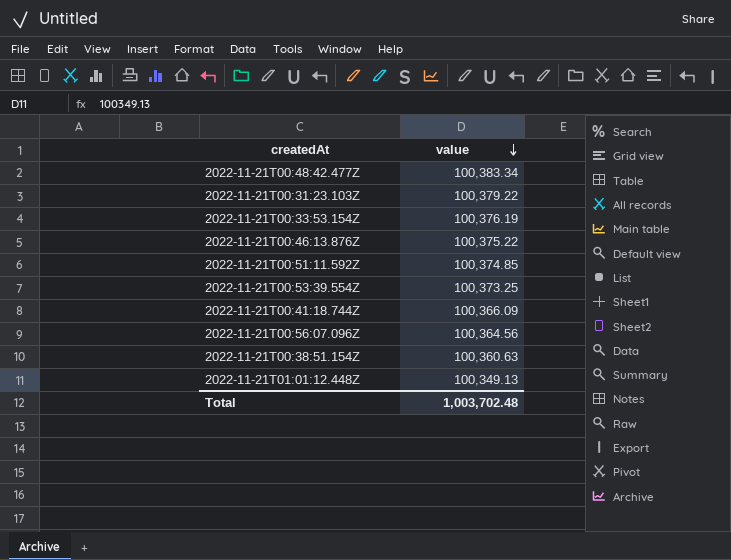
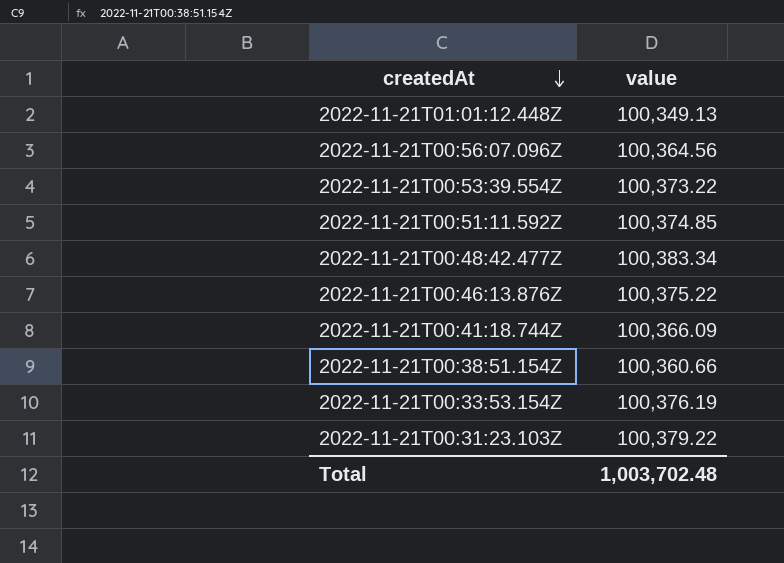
row order: value descending -> createdAt descending
2022-11-21T00:53:39.554Z | value: 100,373.25 -> 100,373.22
2022-11-21T00:38:51.154Z | value: 100,360.63 -> 100,360.66

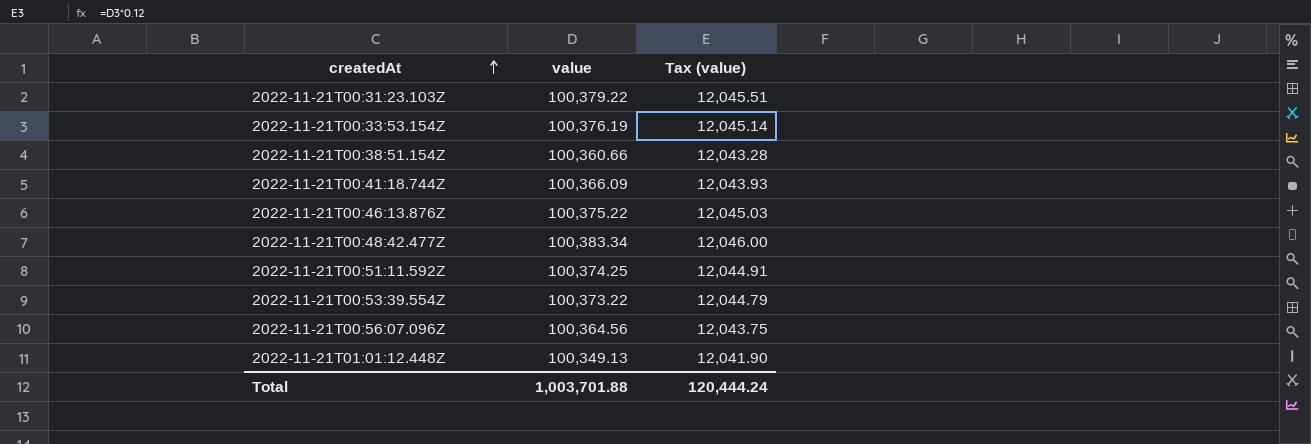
row order: createdAt descending -> createdAt ascending
column Tax (value) | formula: none -> [value] * 0.12
2022-11-21T00:51:11.592Z | value: 100,374.85 -> 100,374.25
Total | value: 1,003,702.48 -> 1,003,701.88

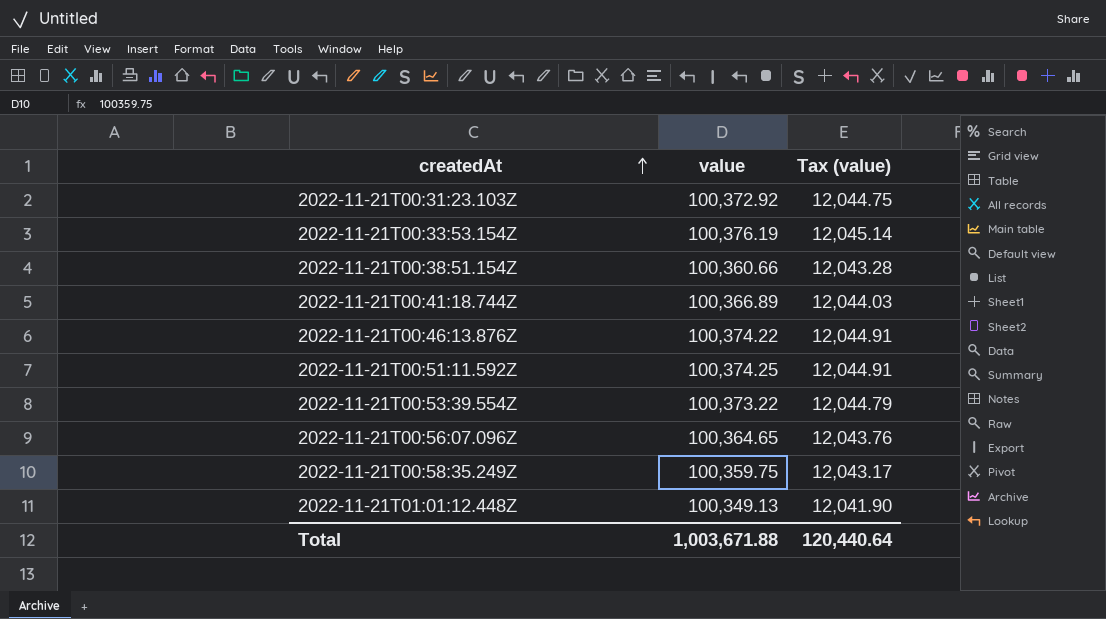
row 2022-11-21T00:48:42.477Z: 100,383.34 | 12,046.00 -> none
2022-11-21T00:31:23.103Z | value: 100,379.22 -> 100,372.92
2022-11-21T00:31:23.103Z | Tax (value): 12,045.51 -> 12,044.75
2022-11-21T00:41:18.744Z | value: 100,366.09 -> 100,366.89
2022-11-21T00:41:18.744Z | Tax (value): 12,043.93 -> 12,044.03
2022-11-21T00:46:13.876Z | value: 100,375.22 -> 100,374.22
2022-11-21T00:46:13.876Z | Tax (value): 12,045.03 -> 12,044.91
2022-11-21T00:56:07.096Z | value: 100,364.56 -> 100,364.65
2022-11-21T00:56:07.096Z | Tax (value): 12,043.75 -> 12,043.76
row 2022-11-21T00:58:35.249Z: none -> 100,359.75 | 12,043.17
Total | value: 1,003,701.88 -> 1,003,671.88
Total | Tax (value): 120,444.24 -> 120,440.64

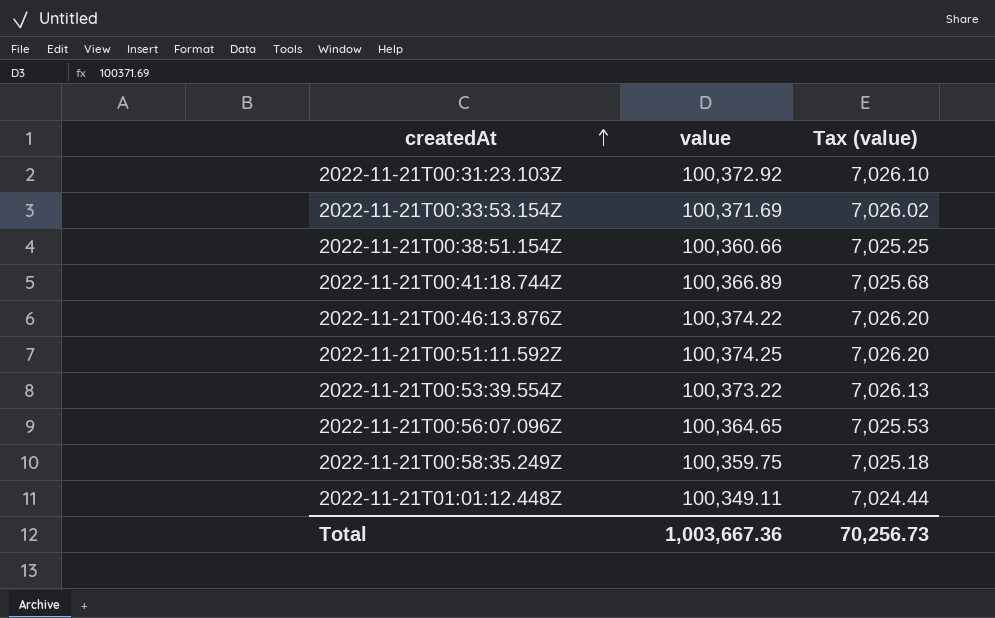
column Tax (value) | formula: [value] * 0.12 -> [value] * 0.07
2022-11-21T00:33:53.154Z | value: 100,376.19 -> 100,371.69
2022-11-21T01:01:12.448Z | value: 100,349.13 -> 100,349.11
Total | value: 1,003,671.88 -> 1,003,667.36
Total | Tax (value): 120,440.64 -> 70,256.73

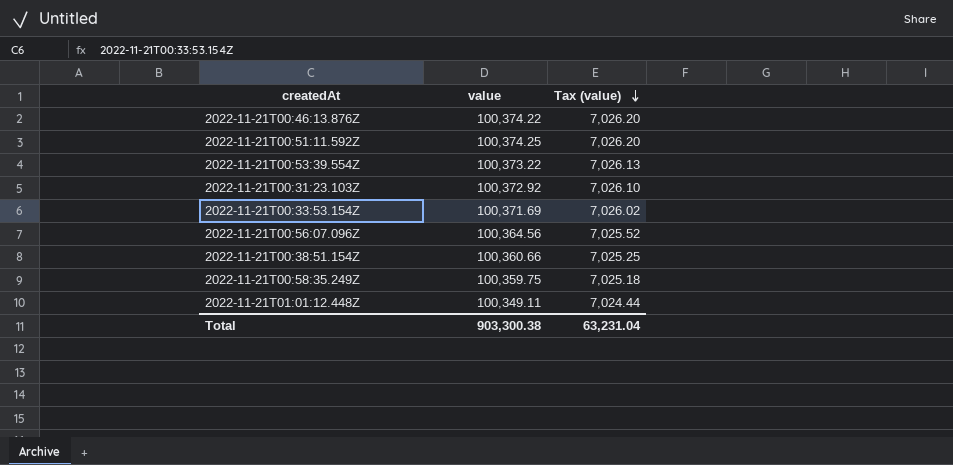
row order: createdAt ascending -> Tax (value) descending
row 2022-11-21T00:41:18.744Z: 100,366.89 | 7,025.68 -> none
2022-11-21T00:56:07.096Z | value: 100,364.65 -> 100,364.56
2022-11-21T00:56:07.096Z | Tax (value): 7,025.53 -> 7,025.52
Total | value: 1,003,667.36 -> 903,300.38
Total | Tax (value): 70,256.73 -> 63,231.04

